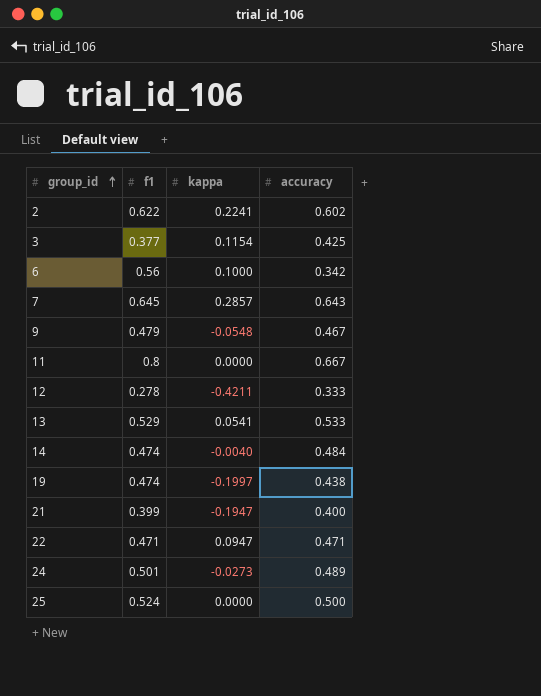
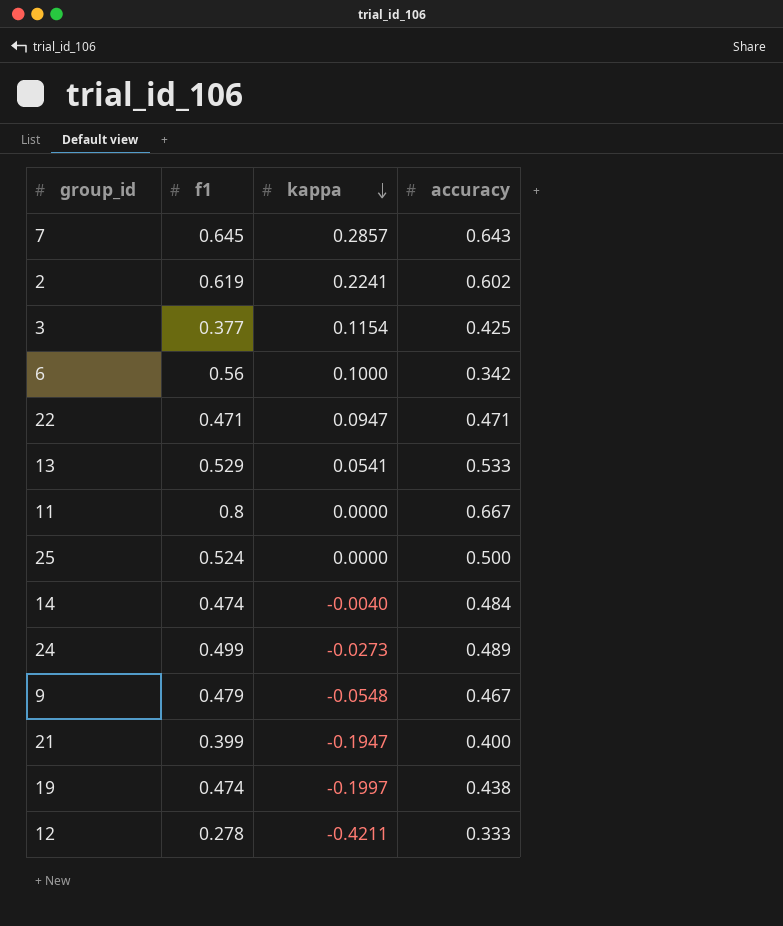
row order: group_id ascending -> kappa descending
2 | f1: 0.622 -> 0.619
24 | f1: 0.501 -> 0.499

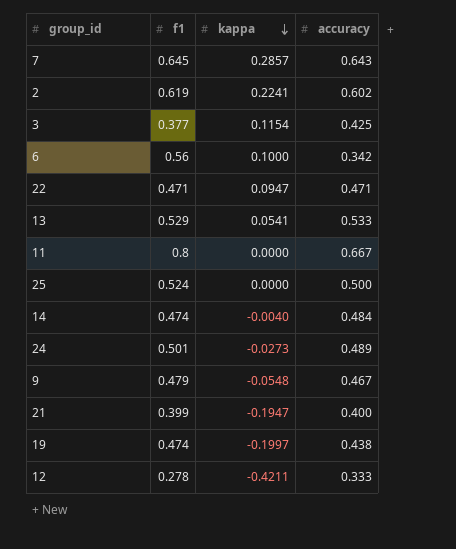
24 | f1: 0.499 -> 0.501

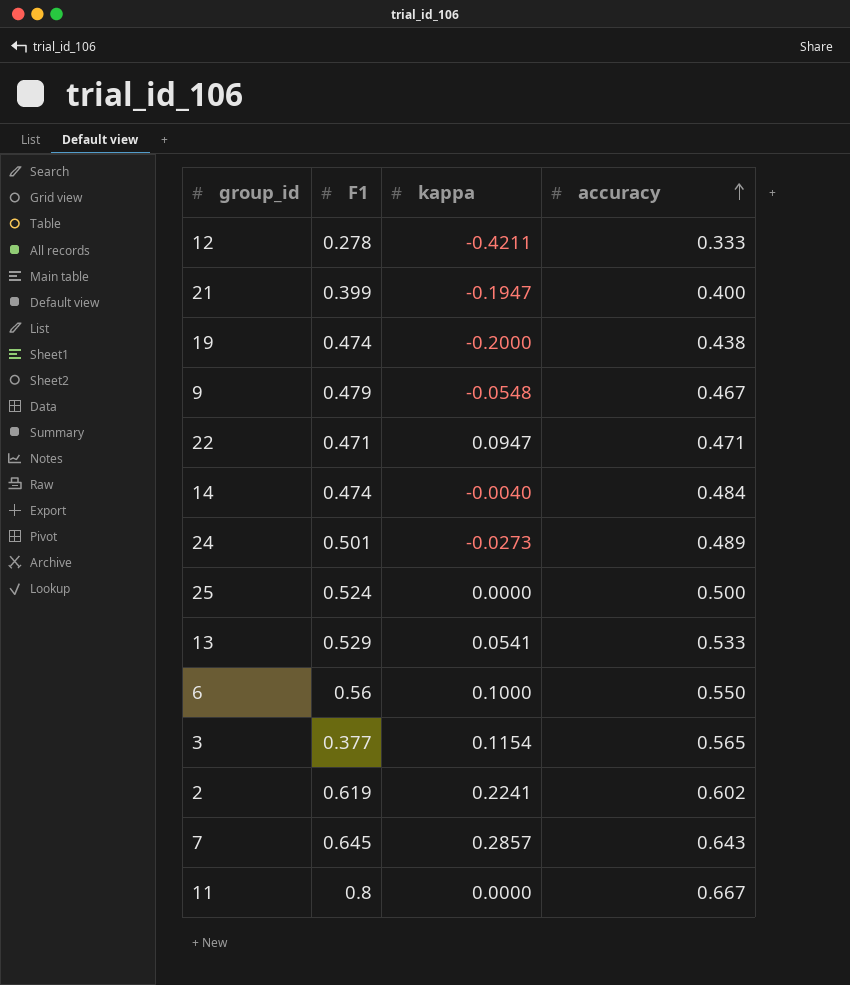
row order: kappa descending -> accuracy ascending
column name: f1 -> F1
19 | kappa: -0.1997 -> -0.2000
6 | accuracy: 0.342 -> 0.550
3 | accuracy: 0.425 -> 0.565

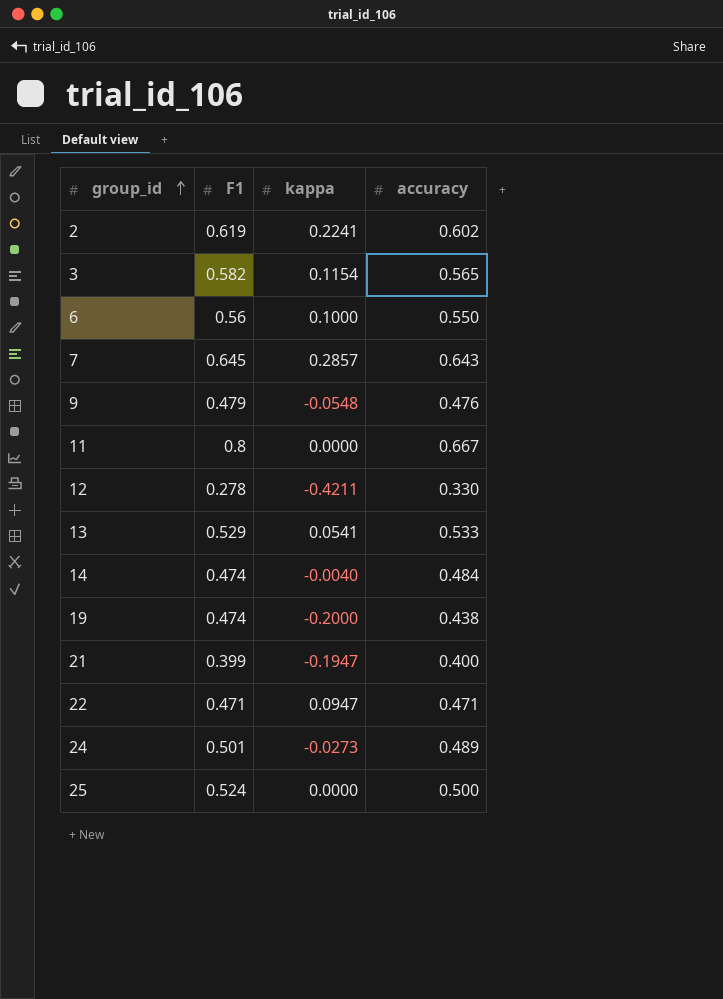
row order: accuracy ascending -> group_id ascending
3 | F1: 0.377 -> 0.582
9 | accuracy: 0.467 -> 0.476
12 | accuracy: 0.333 -> 0.330

